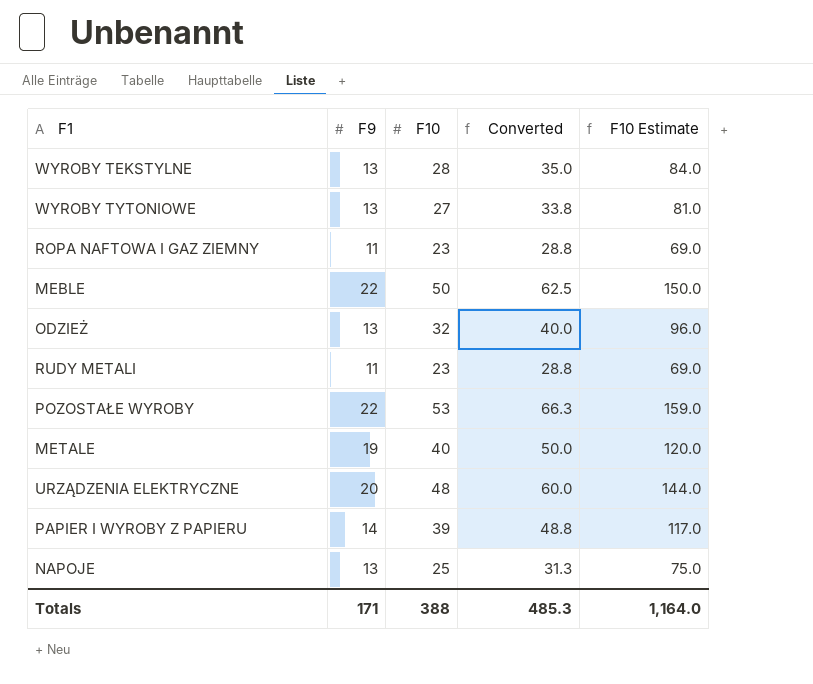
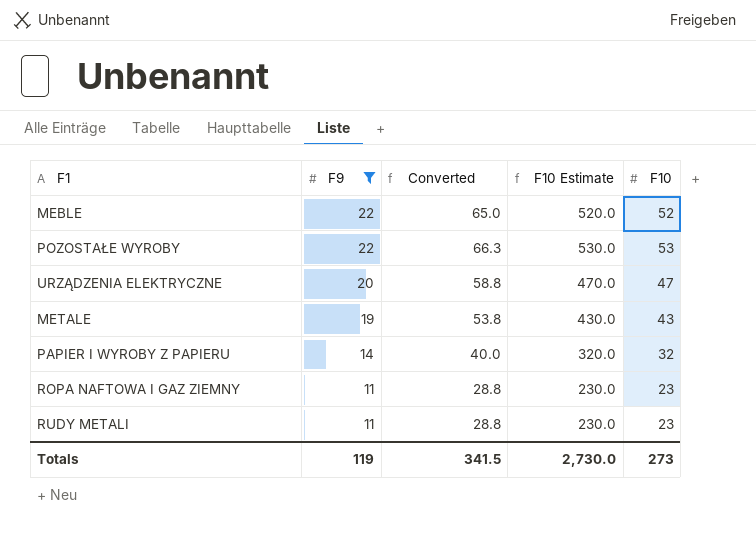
filter: none -> F9 != 13
row order: none -> F9 descending
column F10 Estimate | formula: [F10] * 3 -> [F10] * 10
column F10 | position: 3 -> 5
MEBLE | Converted: 62.5 -> 65.0
MEBLE | F10: 50 -> 52
URZĄDZENIA ELEKTRYCZNE | Converted: 60.0 -> 58.8
URZĄDZENIA ELEKTRYCZNE | F10: 48 -> 47
METALE | Converted: 50.0 -> 53.8
METALE | F10: 40 -> 43
PAPIER I WYROBY Z PAPIERU | Converted: 48.8 -> 40.0
PAPIER I WYROBY Z PAPIERU | F10: 39 -> 32
Totals | F9: 171 -> 119
Totals | Converted: 485.3 -> 341.5
Totals | F10 Estimate: 1,164.0 -> 2,730.0
Totals | F10: 388 -> 273

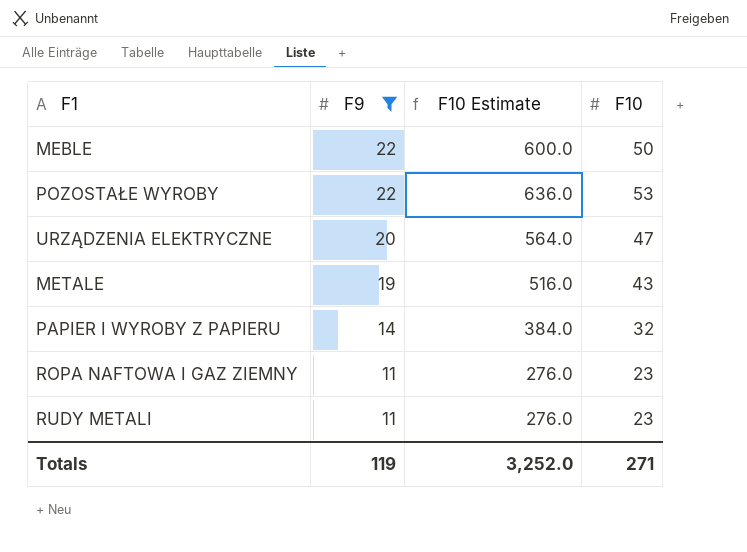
column Converted | formula: [F10] * 1.25 -> none
column F10 Estimate | formula: [F10] * 10 -> [F10] * 12
MEBLE | F10: 52 -> 50
Totals | F10 Estimate: 2,730.0 -> 3,252.0
Totals | F10: 273 -> 271

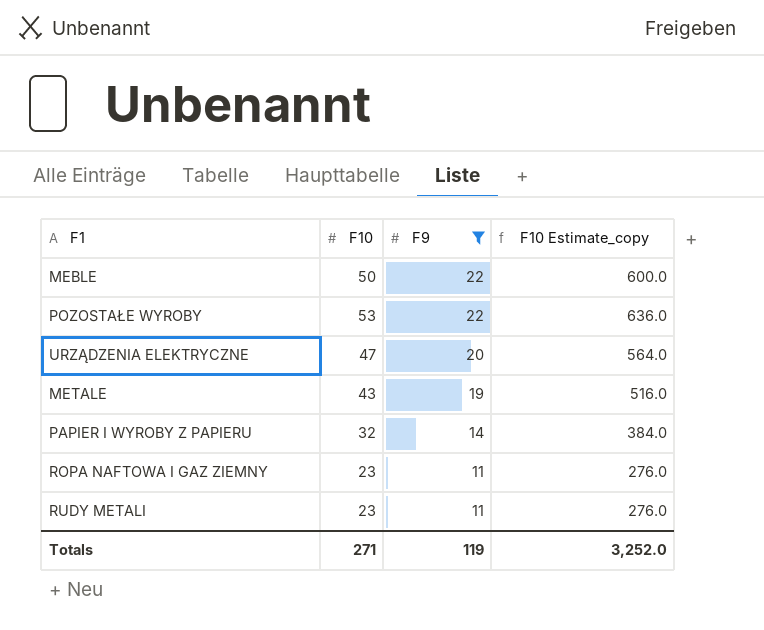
column F10 | position: 4 -> 2
column name: F10 Estimate -> F10 Estimate_copy

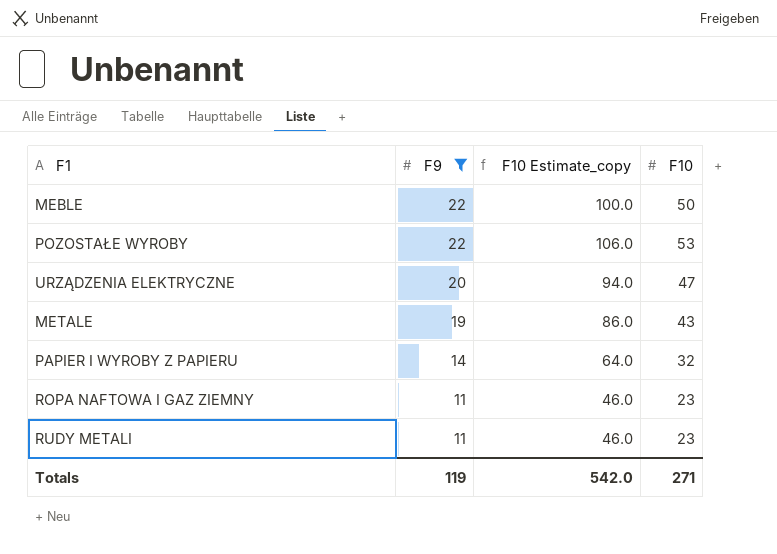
column F10 Estimate_copy | formula: [F10] * 12 -> [F10] * 2
column F10 | position: 2 -> 4
Totals | F10 Estimate_copy: 3,252.0 -> 542.0

